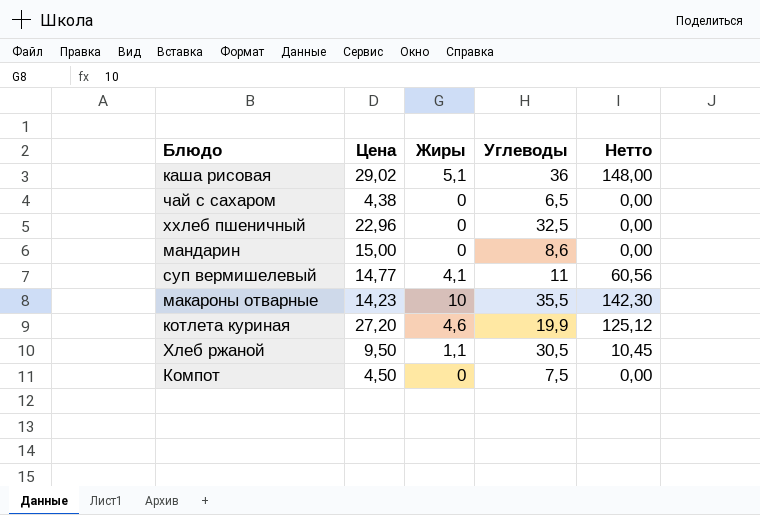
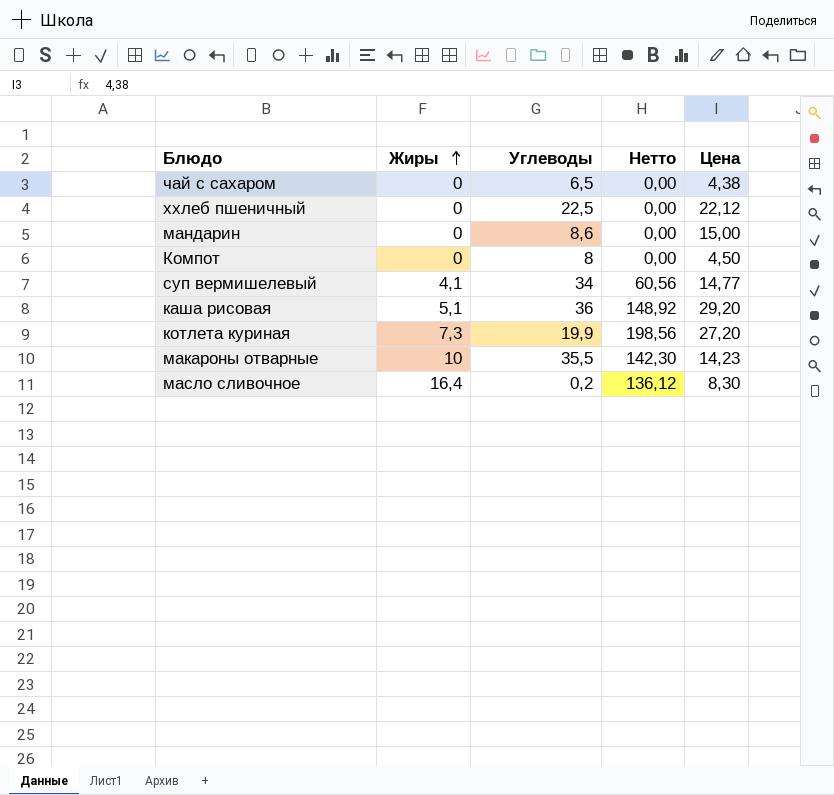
row order: none -> Жиры ascending
column Цена | position: 2 -> 5
row Хлеб ржаной: 9,50 | 1,1 | 30,5 | 10,45 -> none
ххлеб пшеничный | Углеводы: 32,5 -> 22,5
ххлеб пшеничный | Цена: 22,96 -> 22,12
Компот | Углеводы: 7,5 -> 8
суп вермишелевый | Углеводы: 11 -> 34
каша рисовая | Нетто: 148,00 -> 148,92
каша рисовая | Цена: 29,02 -> 29,20
котлета куриная | Жиры: 4,6 -> 7,3
котлета куриная | Нетто: 125,12 -> 198,56
row масло сливочное: none -> 16,4 | 0,2 | 136,12 | 8,30

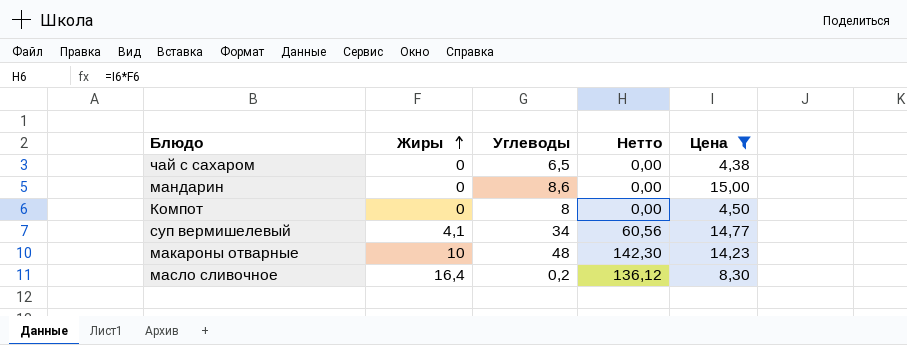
filter: none -> Цена <= 15,00
макароны отварные | Углеводы: 35,5 -> 48

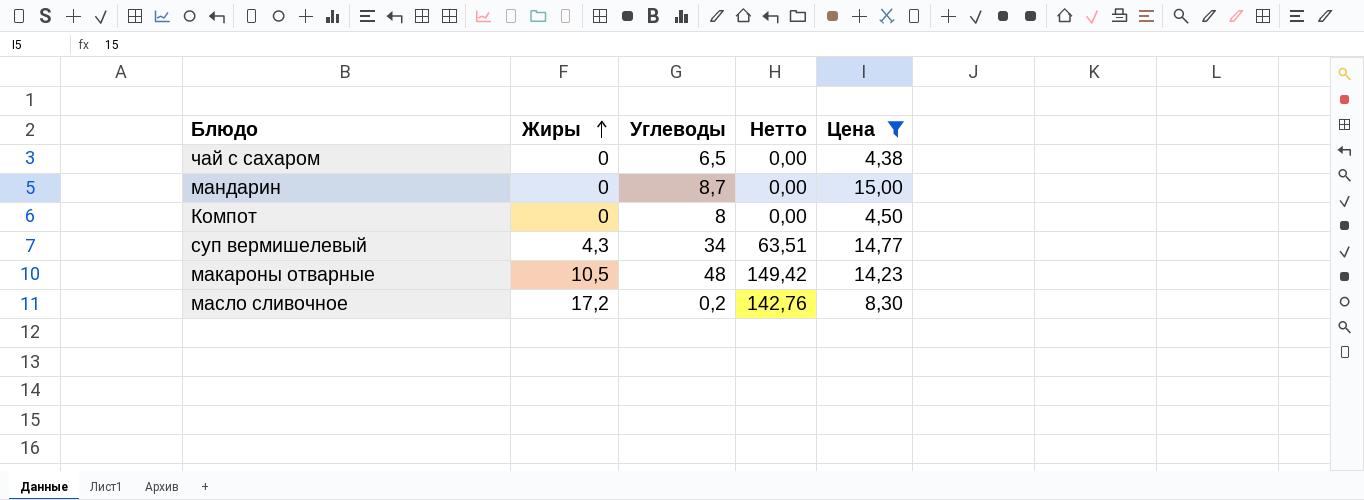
мандарин | Углеводы: 8,6 -> 8,7
суп вермишелевый | Жиры: 4,1 -> 4,3
суп вермишелевый | Нетто: 60,56 -> 63,51
макароны отварные | Жиры: 10 -> 10,5
макароны отварные | Нетто: 142,30 -> 149,42
масло сливочное | Жиры: 16,4 -> 17,2
масло сливочное | Нетто: 136,12 -> 142,76

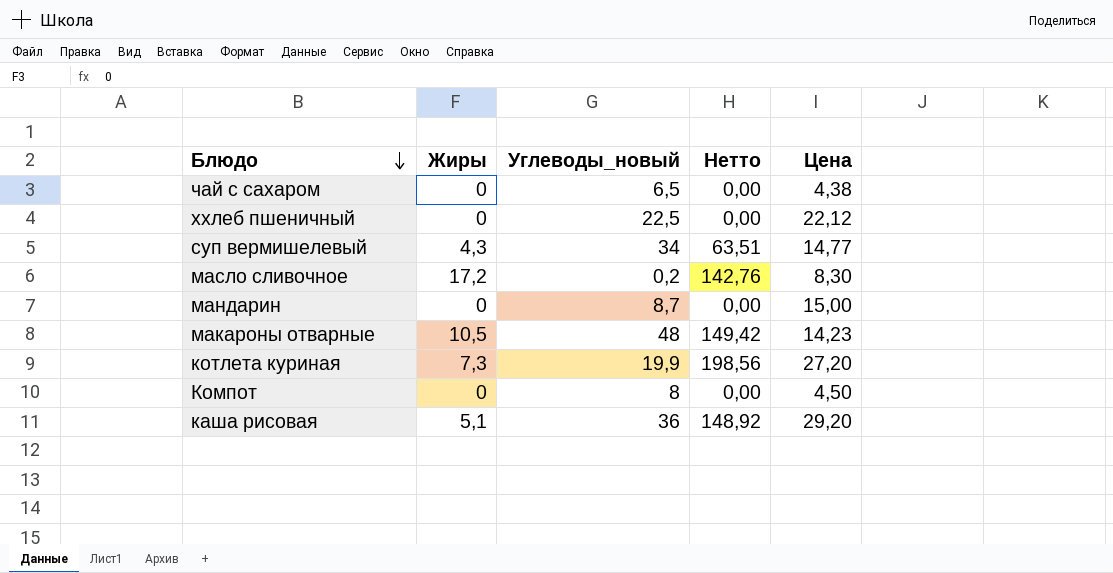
filter: Цена <= 15,00 -> none
row order: Жиры ascending -> Блюдо descending
column name: Углеводы -> Углеводы_новый

